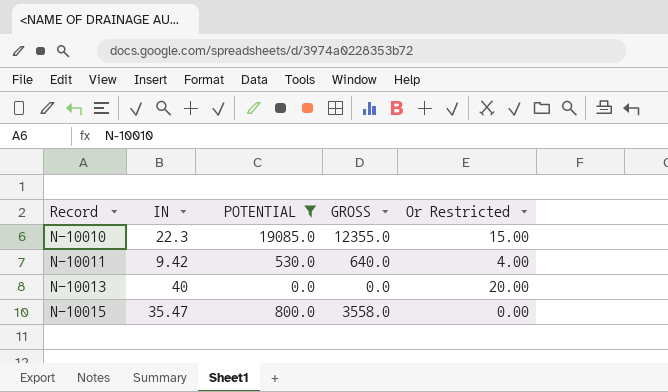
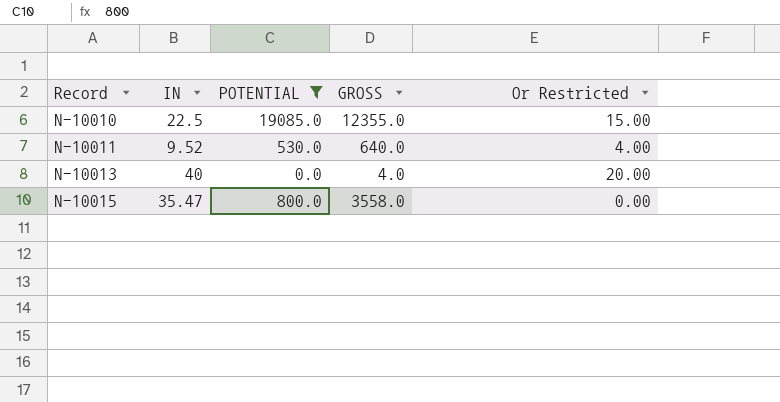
N-10010 | IN: 22.3 -> 22.5
N-10011 | IN: 9.42 -> 9.52
N-10013 | GROSS: 0.0 -> 4.0

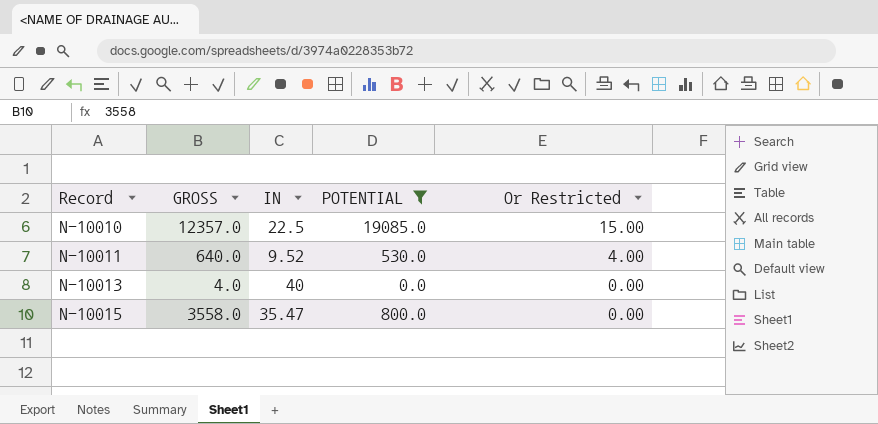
column GROSS | position: 4 -> 2
N-10010 | GROSS: 12355.0 -> 12357.0
N-10013 | Or Restricted: 20.00 -> 0.00

